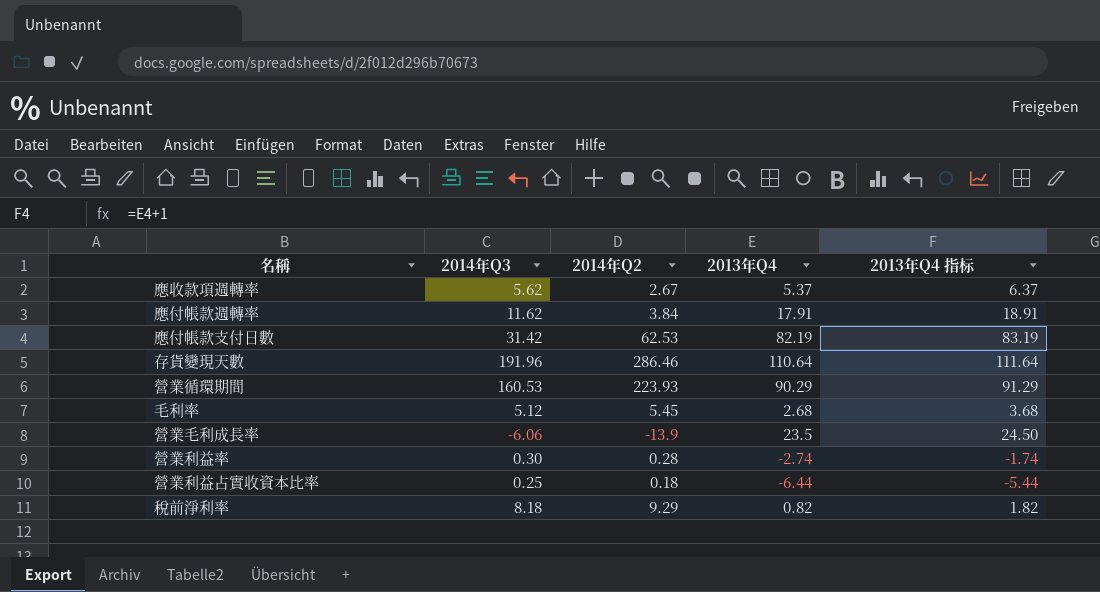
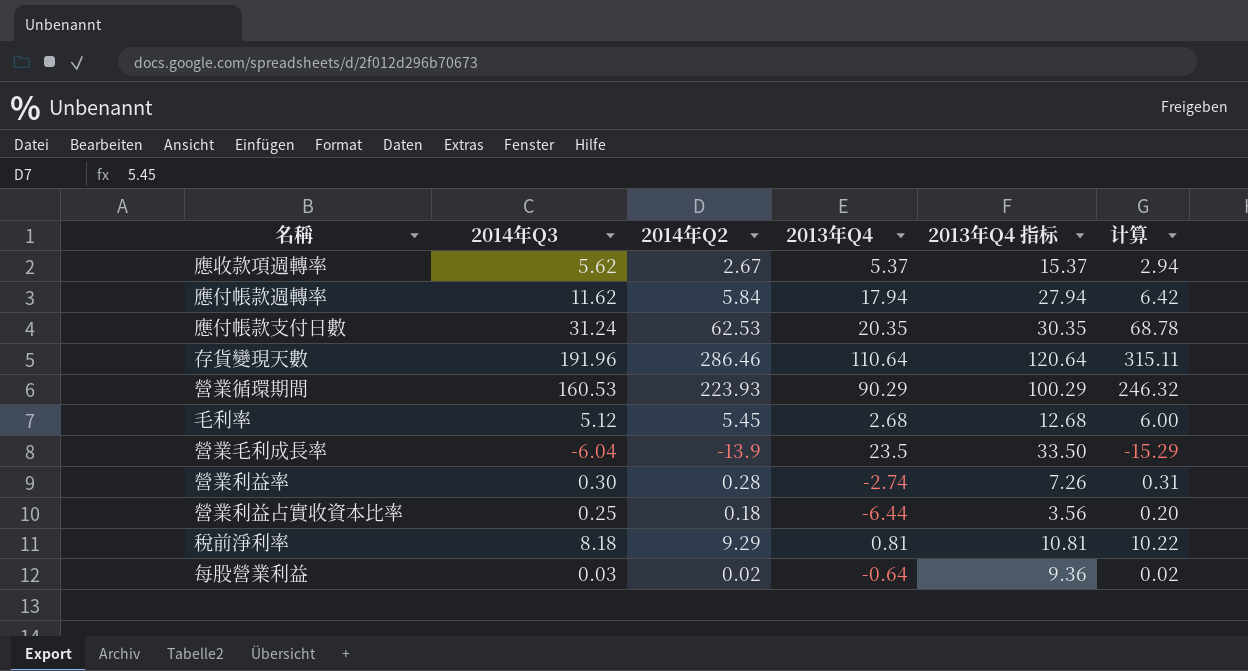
column 2013年Q4 指标 | formula: [2013年Q4] + 1 -> [2013年Q4] + 10
column 计算 | formula: none -> [2014年Q2] * 1.1
應付帳款週轉率 | 2014年Q2: 3.84 -> 5.84
應付帳款週轉率 | 2013年Q4: 17.91 -> 17.94
應付帳款支付日數 | 2014年Q3: 31.42 -> 31.24
應付帳款支付日數 | 2013年Q4: 82.19 -> 20.35
營業毛利成長率 | 2014年Q3: -6.06 -> -6.04
稅前淨利率 | 2013年Q4: 0.82 -> 0.81
row 每股營業利益: none -> 0.03 | 0.02 | -0.64 | 9.36 | 0.02

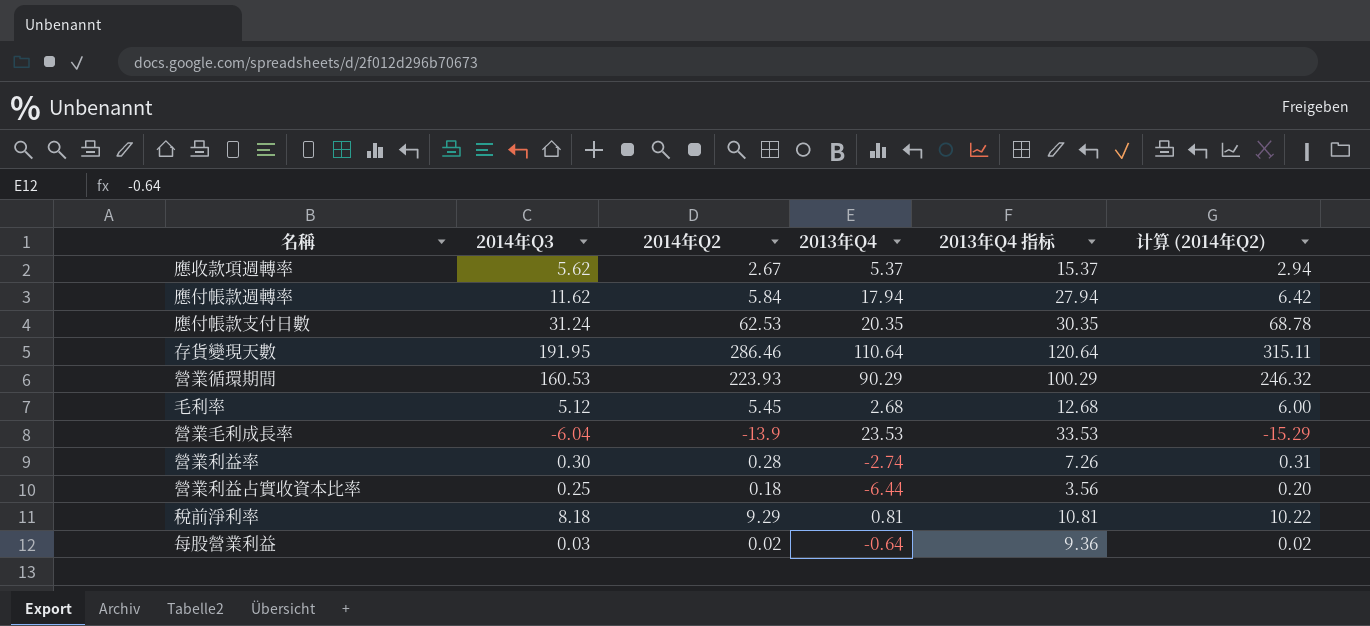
column name: 计算 -> 计算 (2014年Q2)
存貨變現天數 | 2014年Q3: 191.96 -> 191.95
營業毛利成長率 | 2013年Q4: 23.5 -> 23.53
營業毛利成長率 | 2013年Q4 指标: 33.50 -> 33.53

